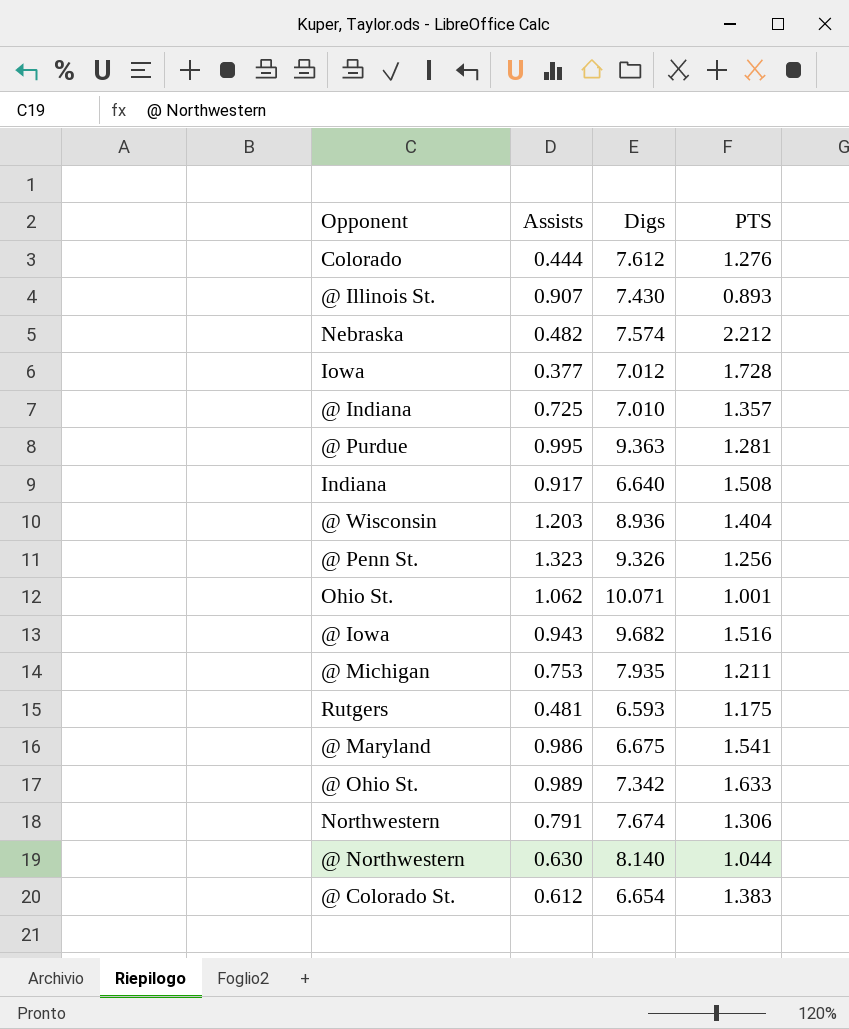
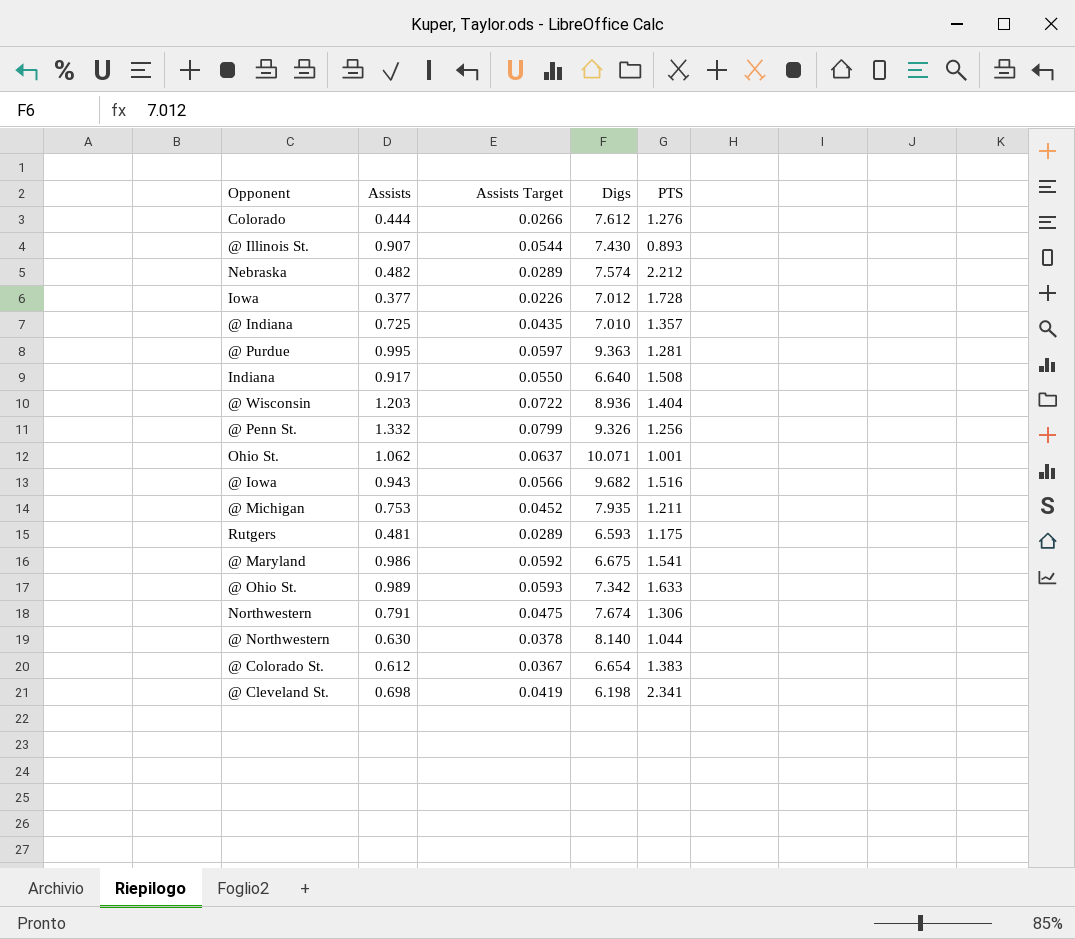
column Assists Target | formula: none -> [Assists] * 0.06
@ Penn St. | Assists: 1.323 -> 1.332
row @ Cleveland St.: none -> 0.698 | 0.0419 | 6.198 | 2.341

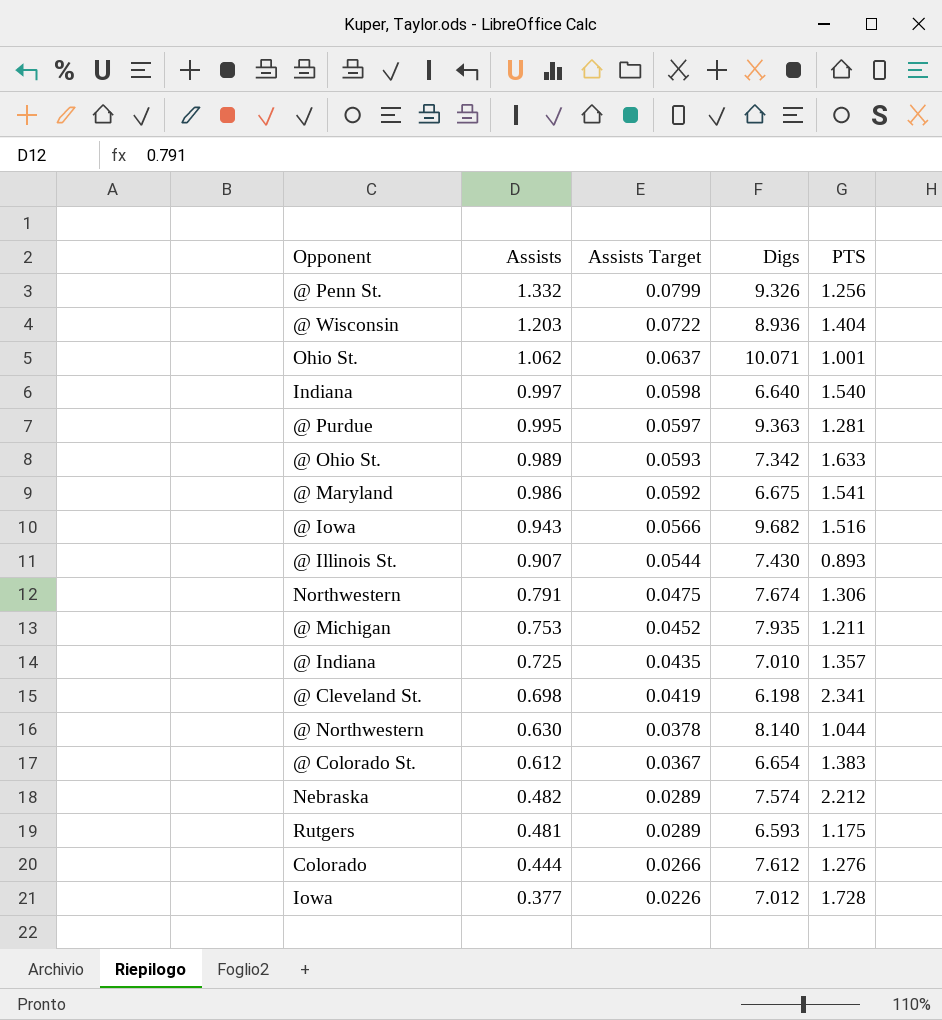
row order: none -> Assists descending
Indiana | Assists: 0.917 -> 0.997
Indiana | Assists Target: 0.0550 -> 0.0598
Indiana | PTS: 1.508 -> 1.540

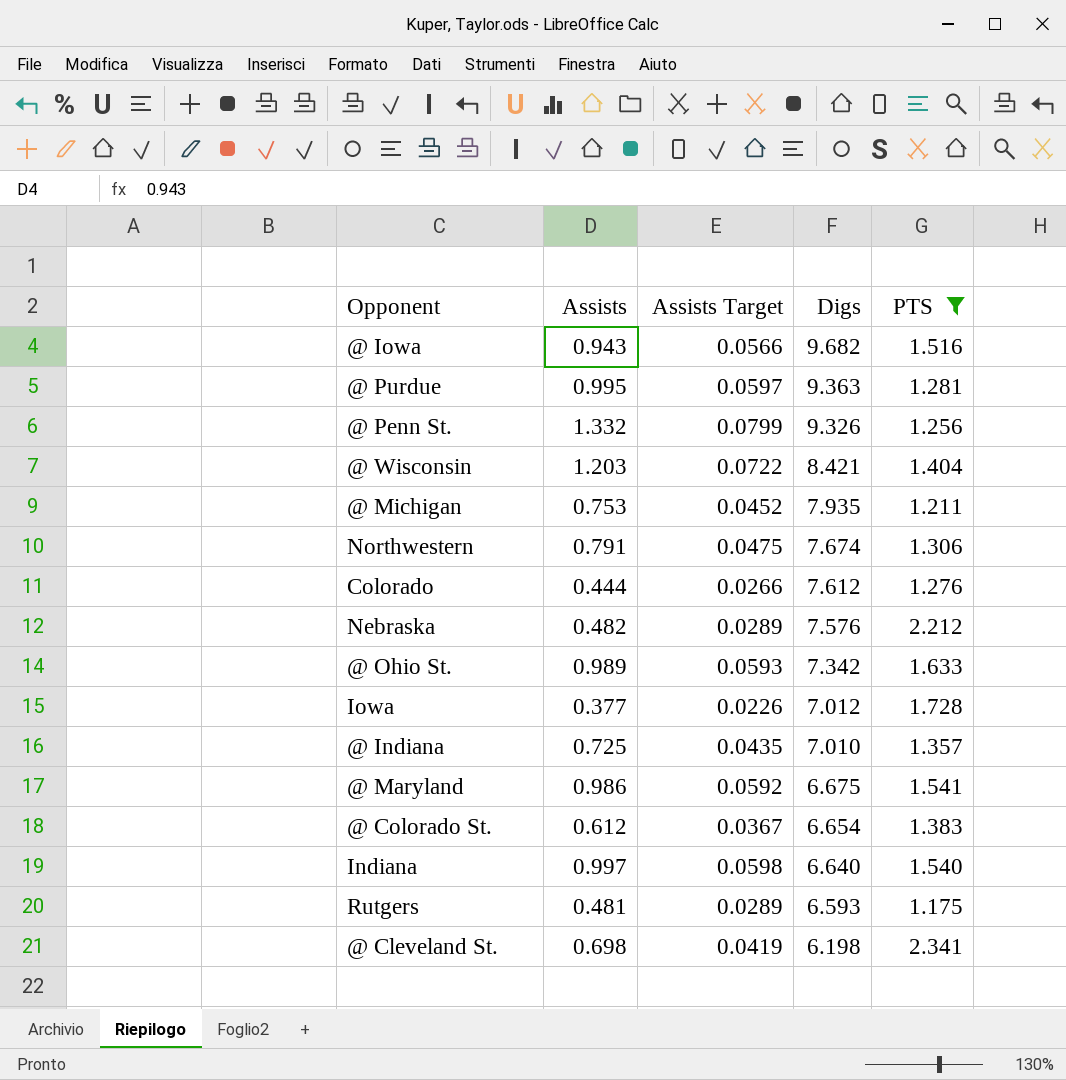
filter: none -> PTS >= 1.175
row order: Assists descending -> Digs descending
@ Wisconsin | Digs: 8.936 -> 8.421
Nebraska | Digs: 7.574 -> 7.576

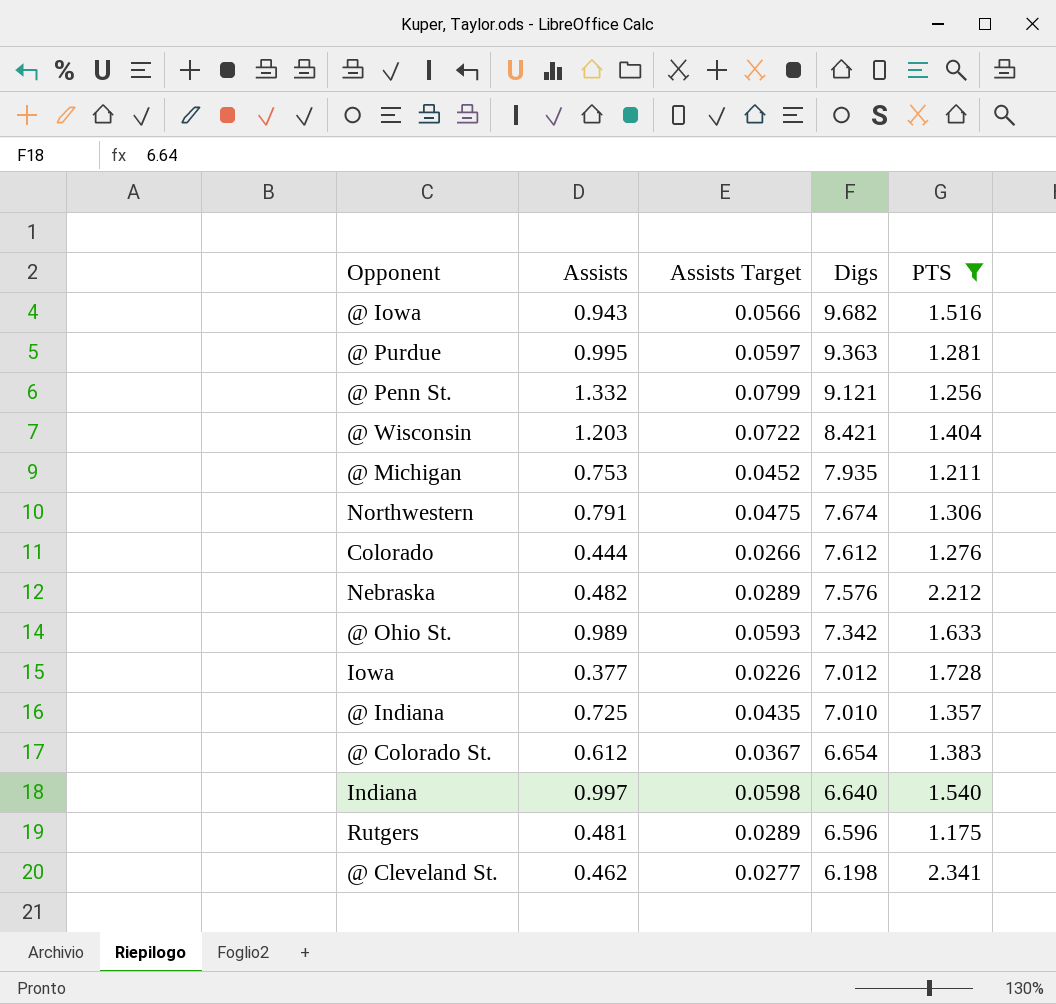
row @ Maryland: 0.986 | 0.0592 | 6.675 | 1.541 -> none
@ Penn St. | Digs: 9.326 -> 9.121
Rutgers | Digs: 6.593 -> 6.596
@ Cleveland St. | Assists: 0.698 -> 0.462
@ Cleveland St. | Assists Target: 0.0419 -> 0.0277

